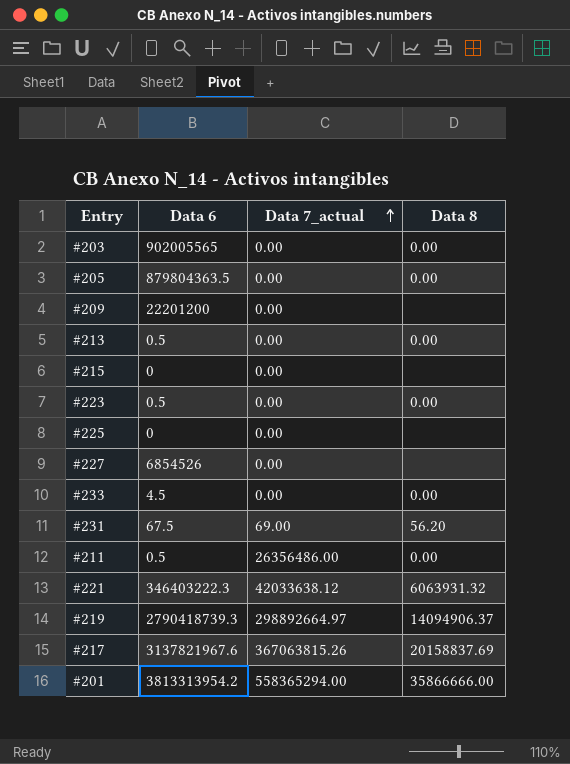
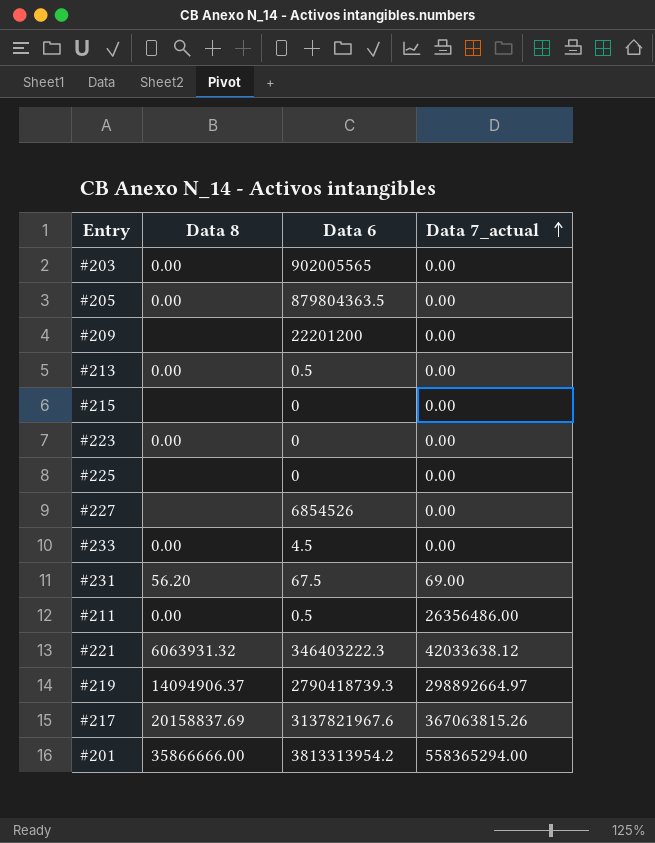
column Data 8 | position: 4 -> 2
#223 | Data 6: 0.5 -> 0

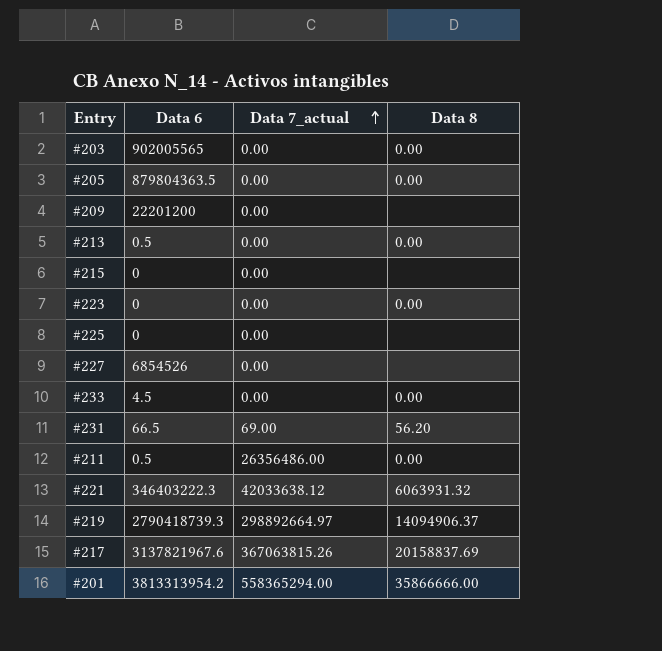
column Data 8 | position: 2 -> 4
#231 | Data 6: 67.5 -> 66.5

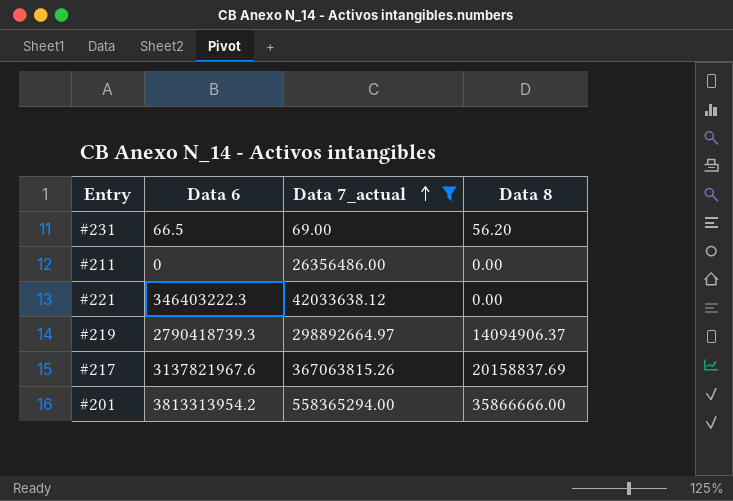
filter: none -> Data 7_actual != 0.00
#211 | Data 6: 0.5 -> 0
#221 | Data 8: 6063931.32 -> 0.00

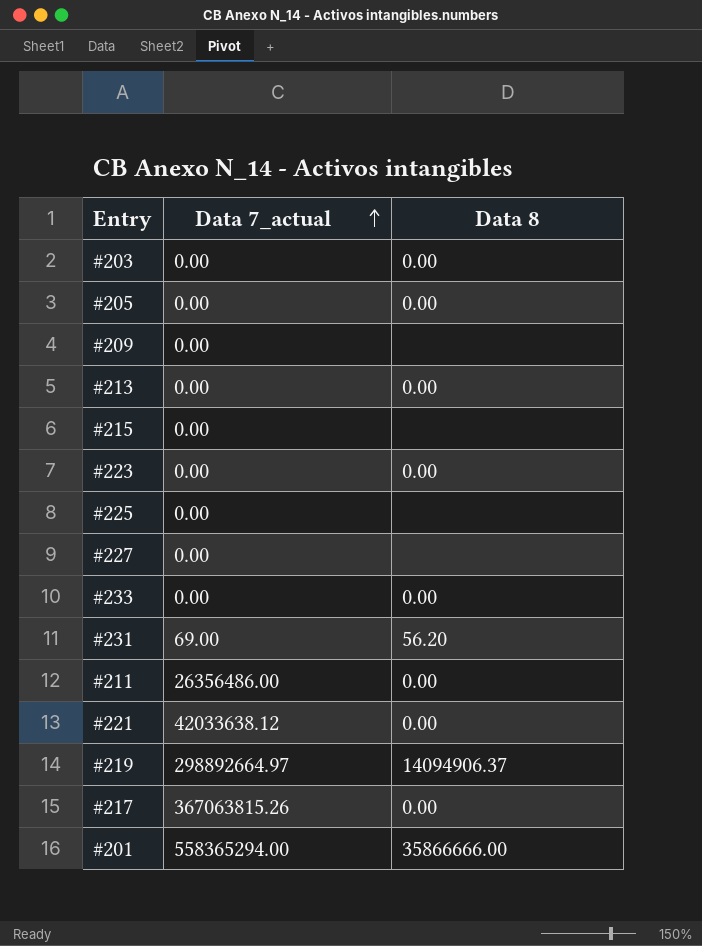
filter: Data 7_actual != 0.00 -> none
column Data 6 | position: 2 -> none
#217 | Data 8: 20158837.69 -> 0.00

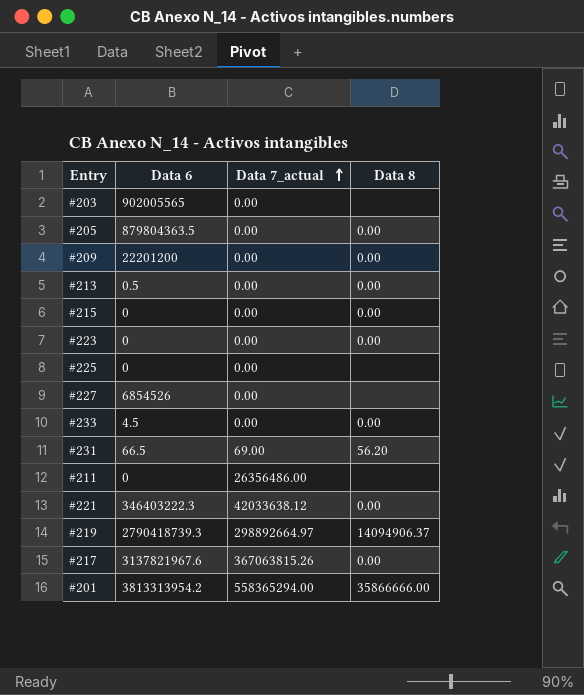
column Data 6 | position: none -> 2
#203 | Data 8: 0.00 -> none
#209 | Data 8: none -> 0.00
#215 | Data 8: none -> 0.00
#211 | Data 8: 0.00 -> none

